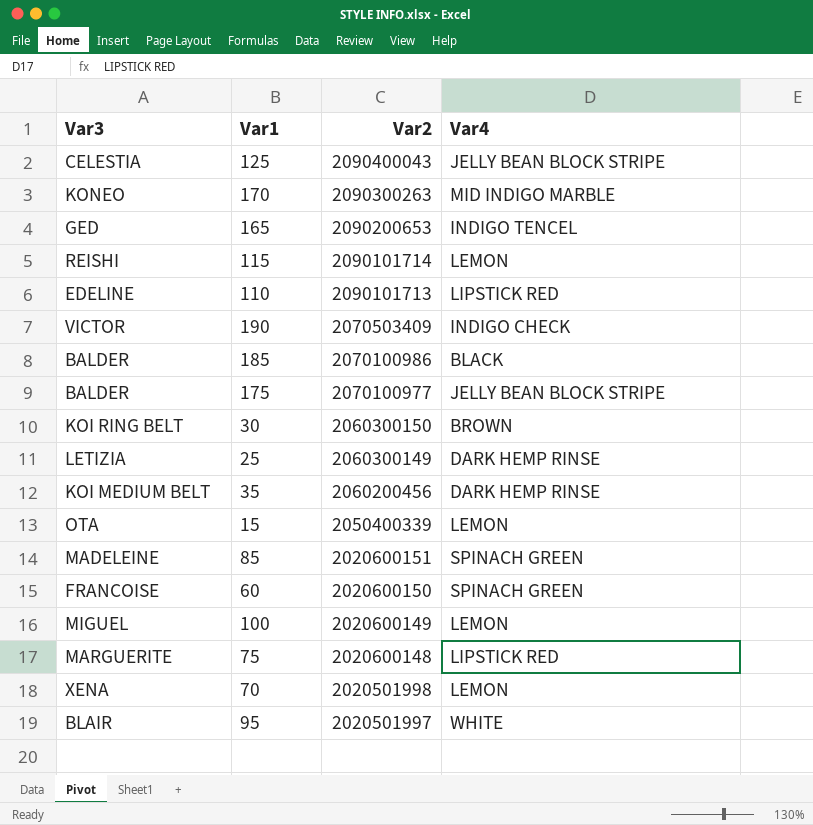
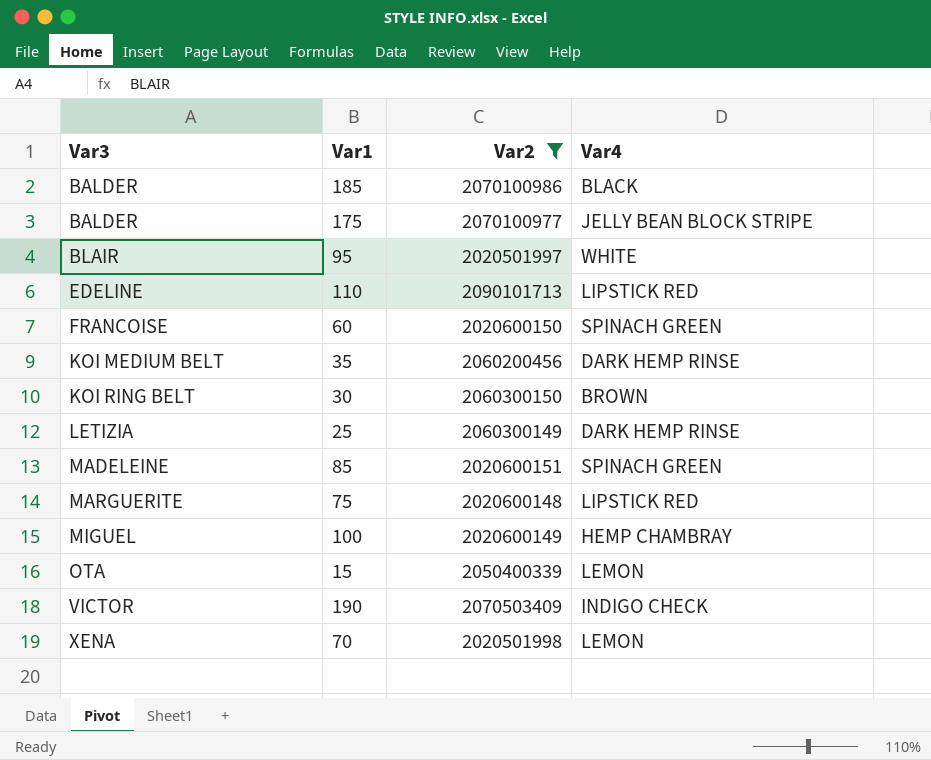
filter: none -> Var2 <= 2090101713
row order: Var2 descending -> Var3 ascending
100 | Var4: LEMON -> HEMP CHAMBRAY

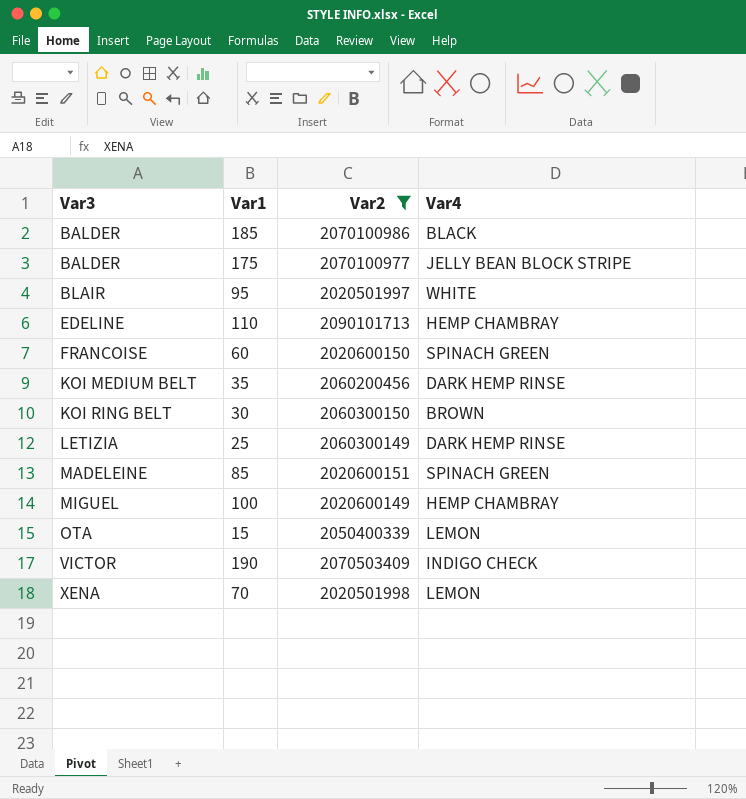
row 75: MARGUERITE | 2020600148 | LIPSTICK RED -> none
110 | Var4: LIPSTICK RED -> HEMP CHAMBRAY

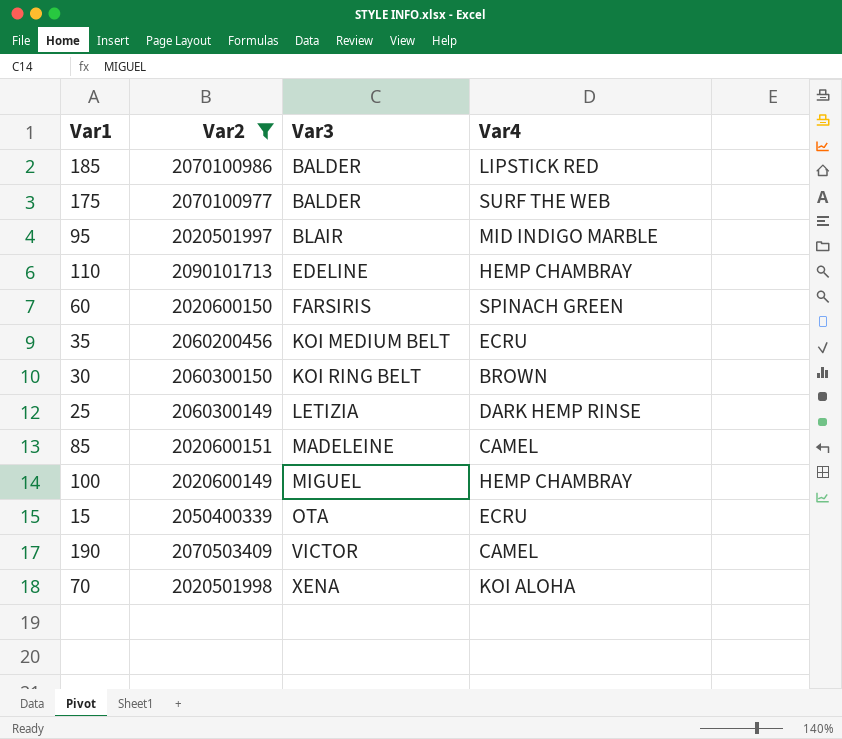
column Var3 | position: 1 -> 3
185 | Var4: BLACK -> LIPSTICK RED
175 | Var4: JELLY BEAN BLOCK STRIPE -> SURF THE WEB
95 | Var4: WHITE -> MID INDIGO MARBLE
60 | Var3: FRANCOISE -> FARSIRIS
35 | Var4: DARK HEMP RINSE -> ECRU
85 | Var4: SPINACH GREEN -> CAMEL
15 | Var4: LEMON -> ECRU
190 | Var4: INDIGO CHECK -> CAMEL
70 | Var4: LEMON -> KOI ALOHA

